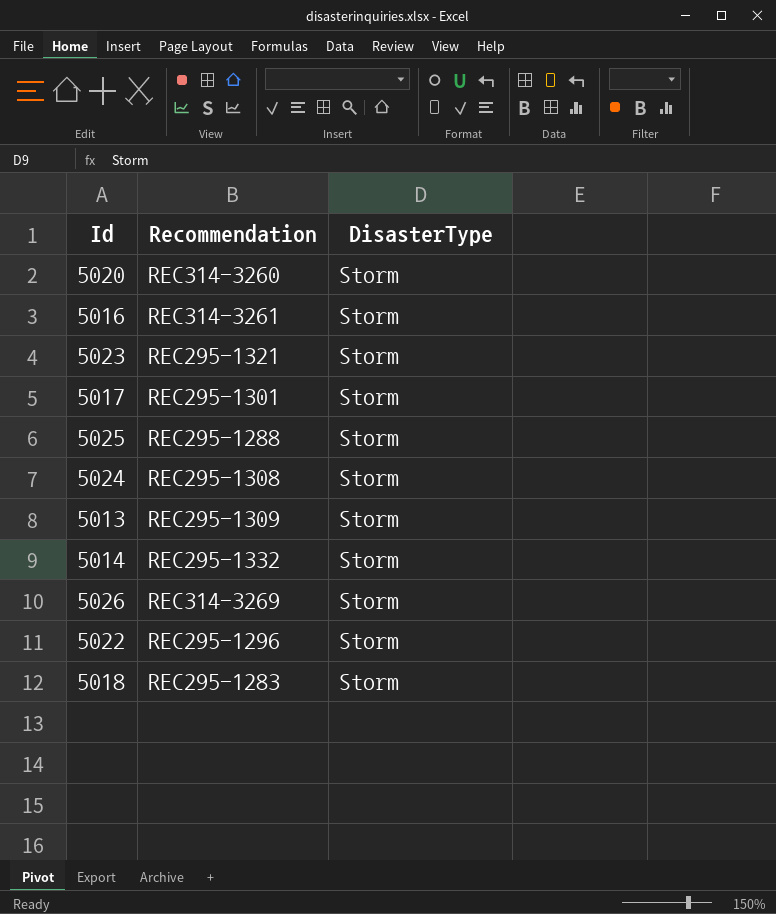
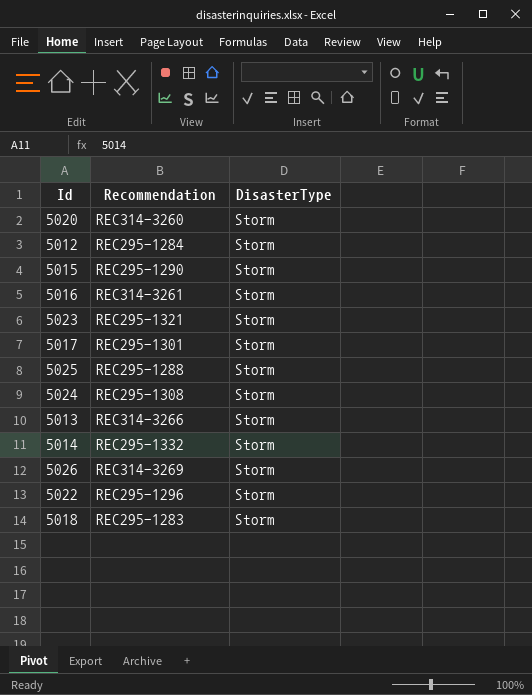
row 5012: none -> REC295-1284 | Storm
row 5015: none -> REC295-1290 | Storm
5013 | Recommendation: REC295-1309 -> REC314-3266

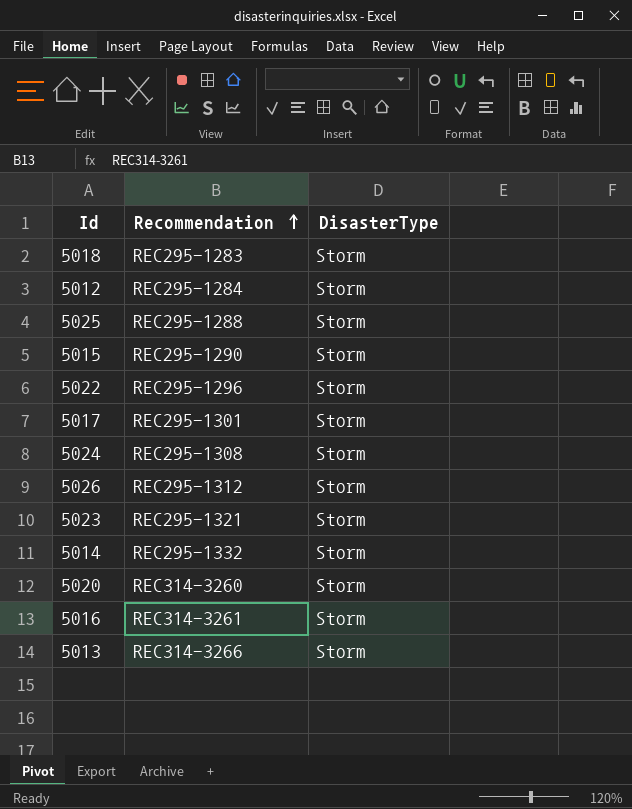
row order: none -> Recommendation ascending
5026 | Recommendation: REC314-3269 -> REC295-1312

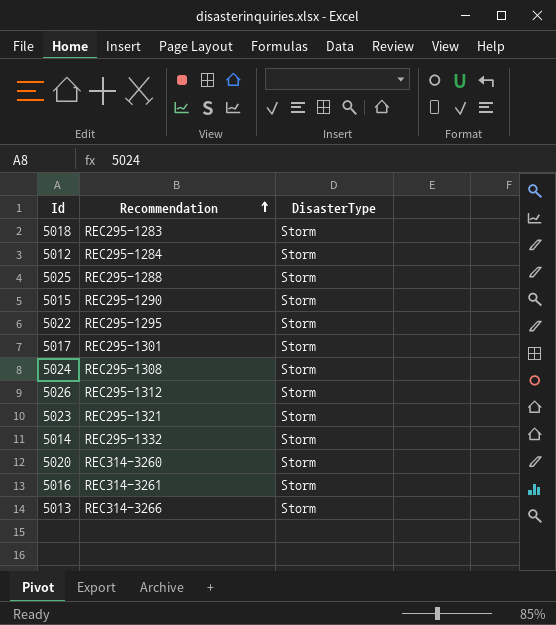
5022 | Recommendation: REC295-1296 -> REC295-1295

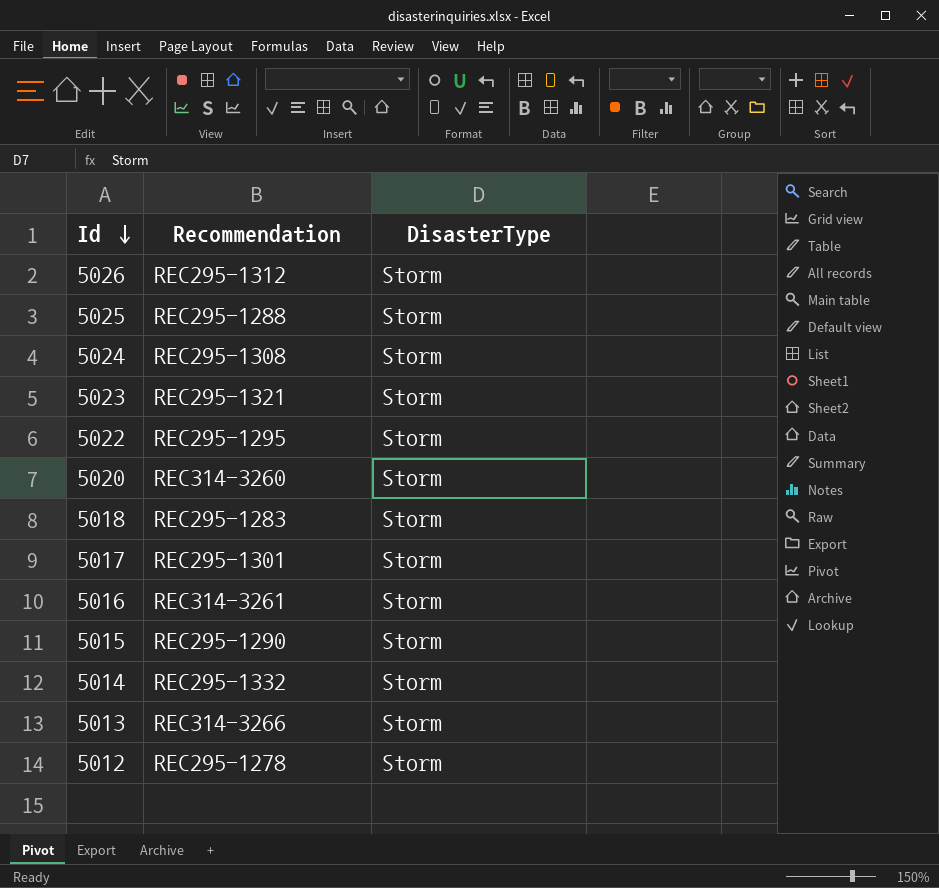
row order: Recommendation ascending -> Id descending
5012 | Recommendation: REC295-1284 -> REC295-1278

